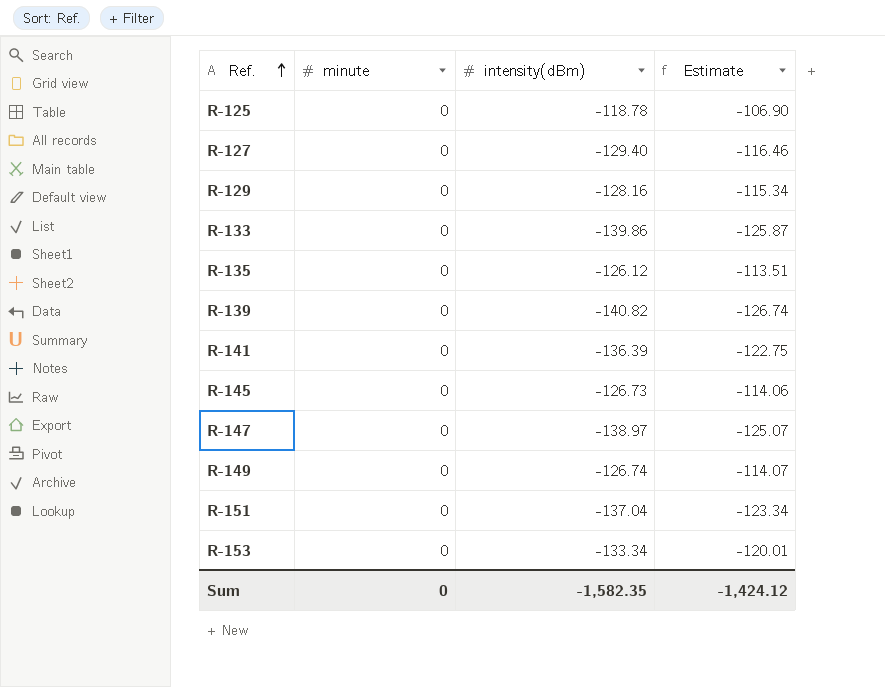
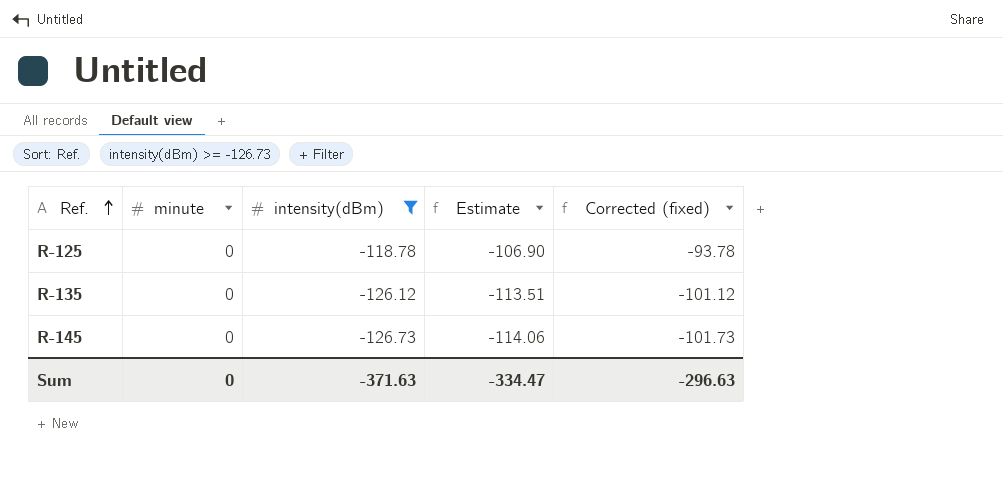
filter: none -> intensity(dBm) >= -126.73
column Corrected (fixed) | formula: none -> [intensity(dBm)] + 25
Sum | intensity(dBm): -1,582.35 -> -371.63
Sum | Estimate: -1,424.12 -> -334.47

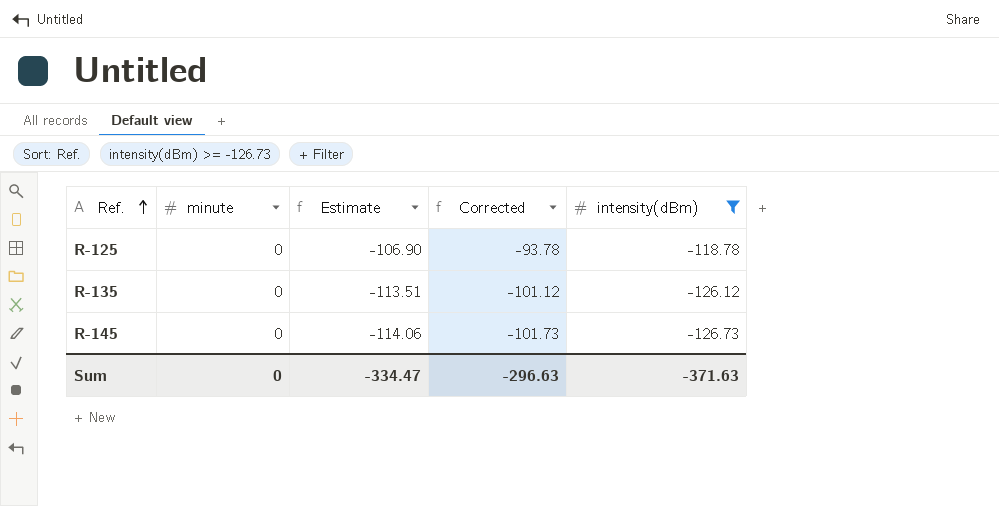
column name: Corrected (fixed) -> Corrected
column intensity(dBm) | position: 3 -> 5

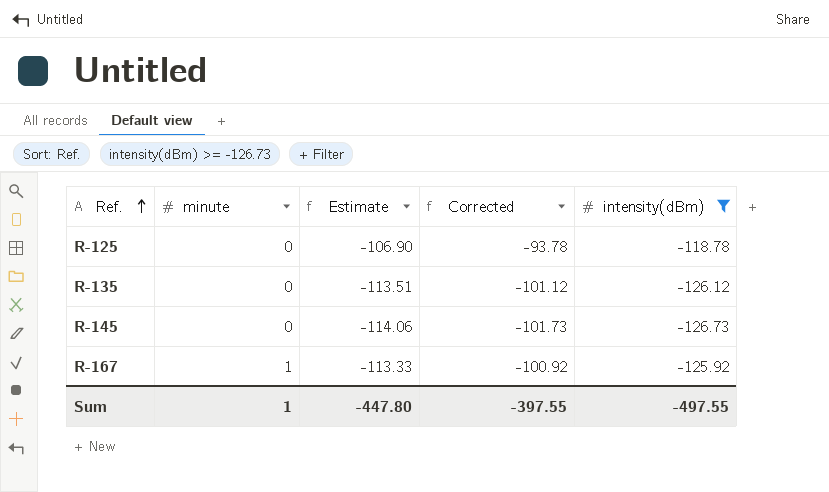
row R-167: none -> 1 | -113.33 | -100.92 | -125.92
Sum | minute: 0 -> 1
Sum | Estimate: -334.47 -> -447.80
Sum | Corrected: -296.63 -> -397.55
Sum | intensity(dBm): -371.63 -> -497.55

